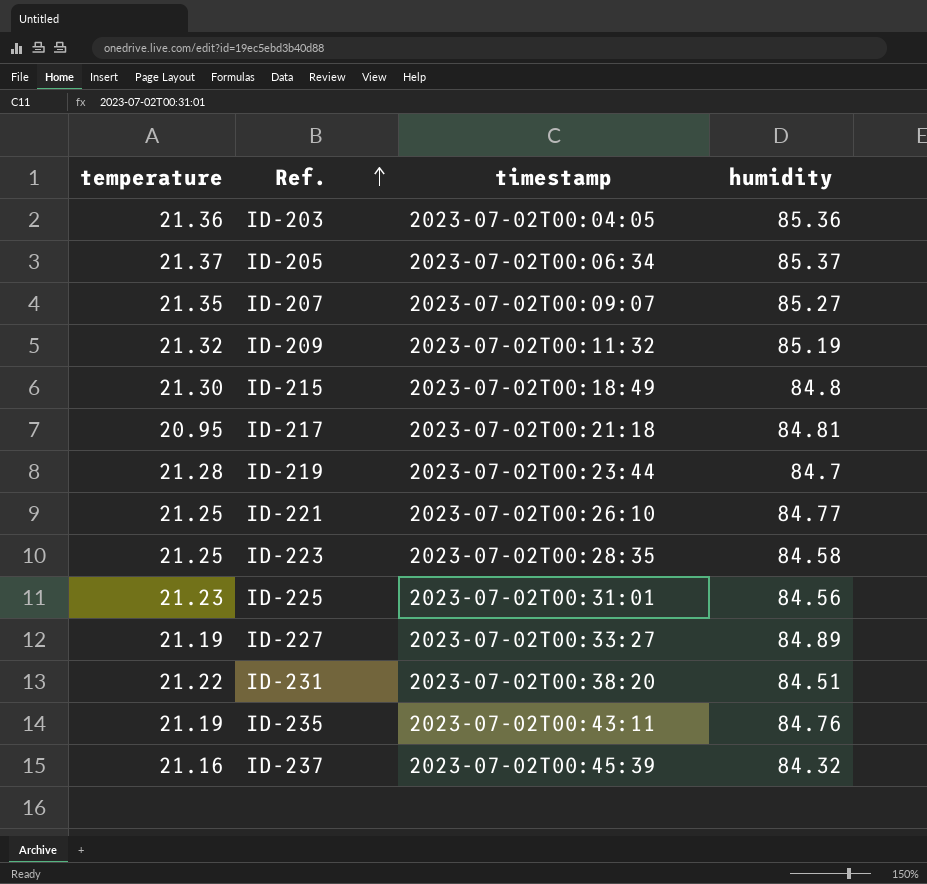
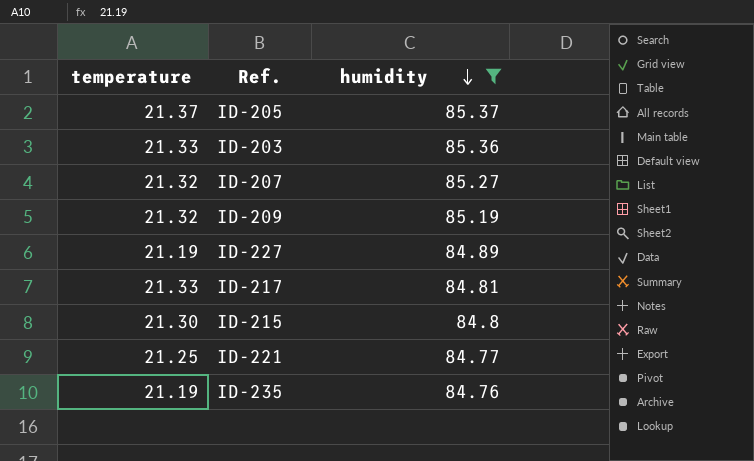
filter: none -> humidity >= 84.76
row order: Ref. ascending -> humidity descending
column timestamp | position: 3 -> none
ID-203 | temperature: 21.36 -> 21.33
ID-207 | temperature: 21.35 -> 21.32
ID-217 | temperature: 20.95 -> 21.33

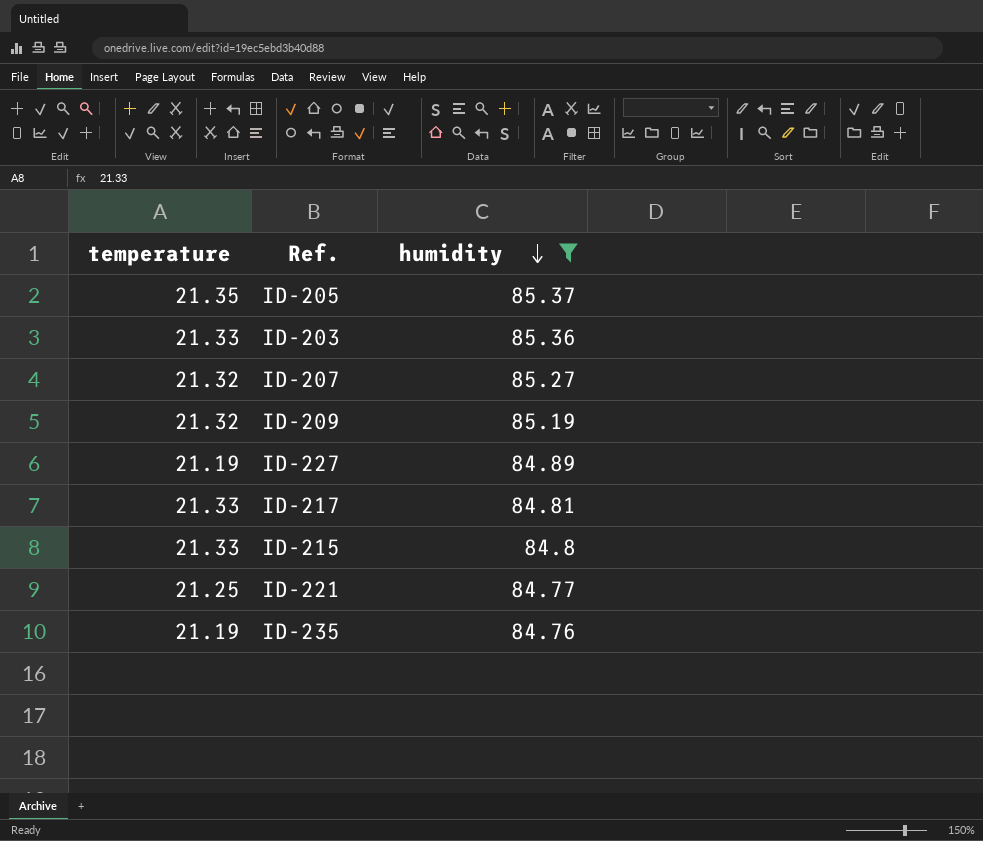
ID-205 | temperature: 21.37 -> 21.35
ID-215 | temperature: 21.30 -> 21.33

